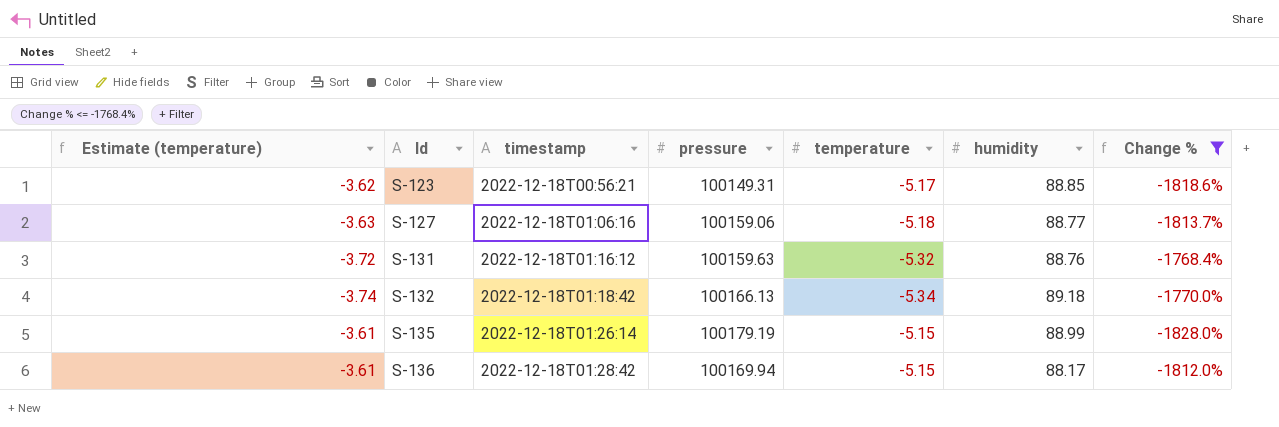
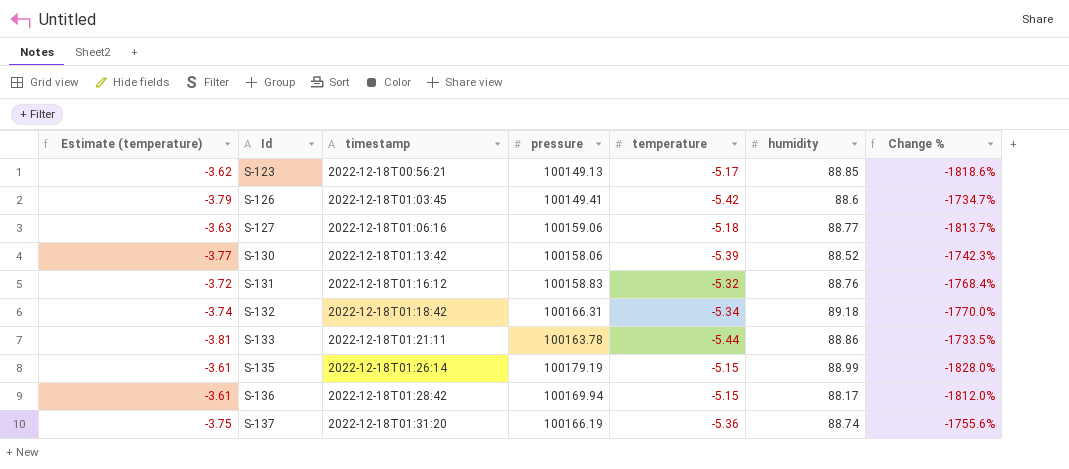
filter: Change % <= -1768.4% -> none
S-123 | pressure: 100149.31 -> 100149.13
S-131 | pressure: 100159.63 -> 100158.83
S-132 | pressure: 100166.13 -> 100166.31

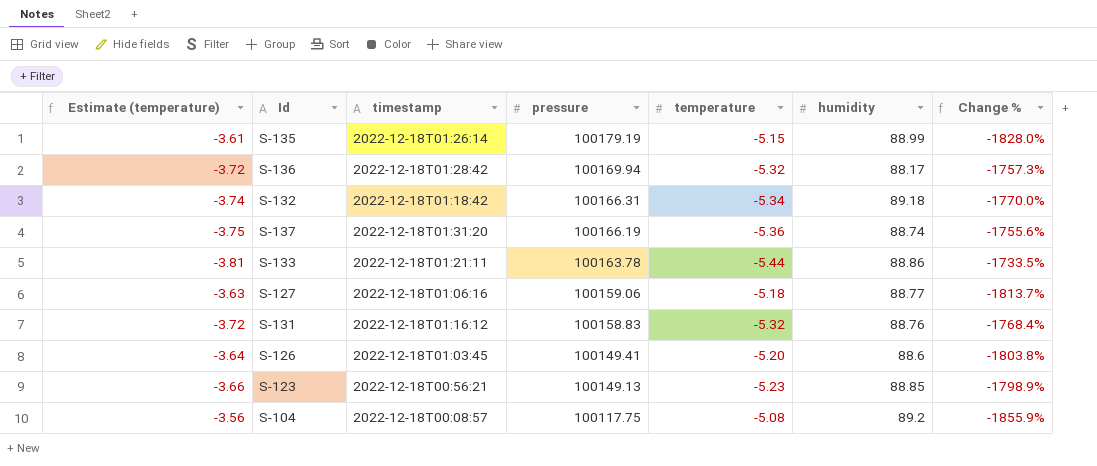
row order: Id ascending -> pressure descending
row S-130: -3.77 | 2022-12-18T01:13:42 | 100158.06 | -5.39 | 88.52 | -1742.3% -> none
S-136 | Estimate (temperature): -3.61 -> -3.72
S-136 | temperature: -5.15 -> -5.32
S-136 | Change %: -1812.0% -> -1757.3%
S-126 | Estimate (temperature): -3.79 -> -3.64
S-126 | temperature: -5.42 -> -5.20
S-126 | Change %: -1734.7% -> -1803.8%
S-123 | Estimate (temperature): -3.62 -> -3.66
S-123 | temperature: -5.17 -> -5.23
S-123 | Change %: -1818.6% -> -1798.9%
row S-104: none -> -3.56 | 2022-12-18T00:08:57 | 100117.75 | -5.08 | 89.2 | -1855.9%

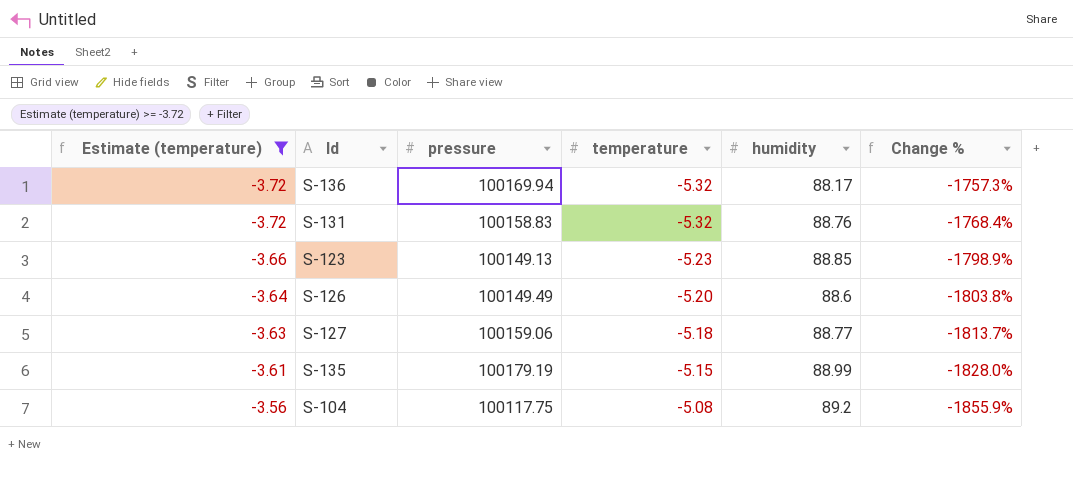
filter: none -> Estimate (temperature) >= -3.72
row order: pressure descending -> Estimate (temperature) ascending
column timestamp | position: 3 -> none
S-126 | pressure: 100149.41 -> 100149.49

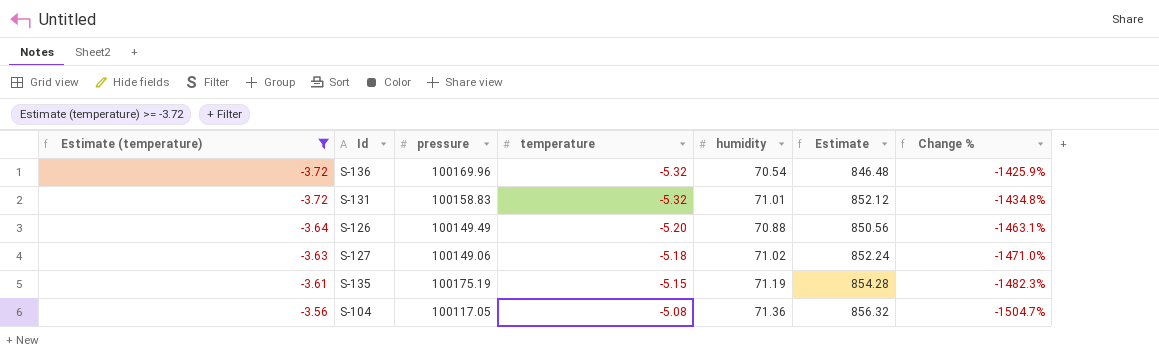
column Estimate | formula: none -> [humidity] * 12
row S-123: -3.66 | 100149.13 | -5.23 | 88.85 | -1798.9% -> none
S-136 | pressure: 100169.94 -> 100169.96
S-136 | humidity: 88.17 -> 70.54
S-136 | Change %: -1757.3% -> -1425.9%
S-131 | humidity: 88.76 -> 71.01
S-131 | Change %: -1768.4% -> -1434.8%
S-126 | humidity: 88.6 -> 70.88
S-126 | Change %: -1803.8% -> -1463.1%
S-127 | pressure: 100159.06 -> 100149.06
S-127 | humidity: 88.77 -> 71.02
S-127 | Change %: -1813.7% -> -1471.0%
S-135 | pressure: 100179.19 -> 100175.19
S-135 | humidity: 88.99 -> 71.19
S-135 | Change %: -1828.0% -> -1482.3%
S-104 | pressure: 100117.75 -> 100117.05
S-104 | humidity: 89.2 -> 71.36
S-104 | Change %: -1855.9% -> -1504.7%

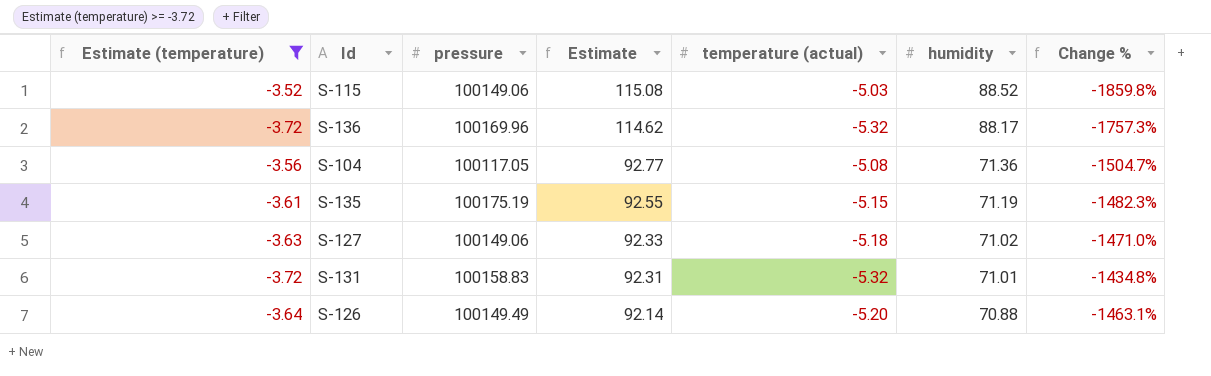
row order: Estimate (temperature) ascending -> Estimate descending
column Estimate | formula: [humidity] * 12 -> [humidity] * 1.3
column Estimate | position: 6 -> 4
column name: temperature -> temperature (actual)
row S-115: none -> -3.52 | 100149.06 | 115.08 | -5.03 | 88.52 | -1859.8%
S-136 | humidity: 70.54 -> 88.17
S-136 | Change %: -1425.9% -> -1757.3%

